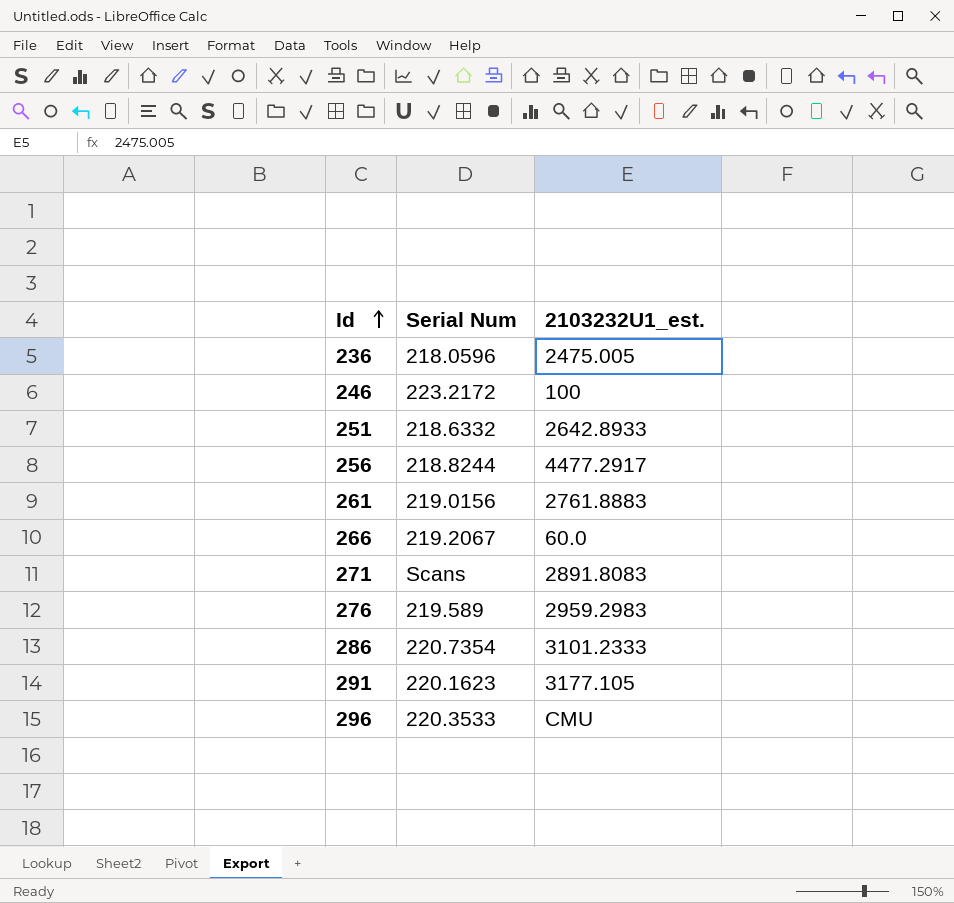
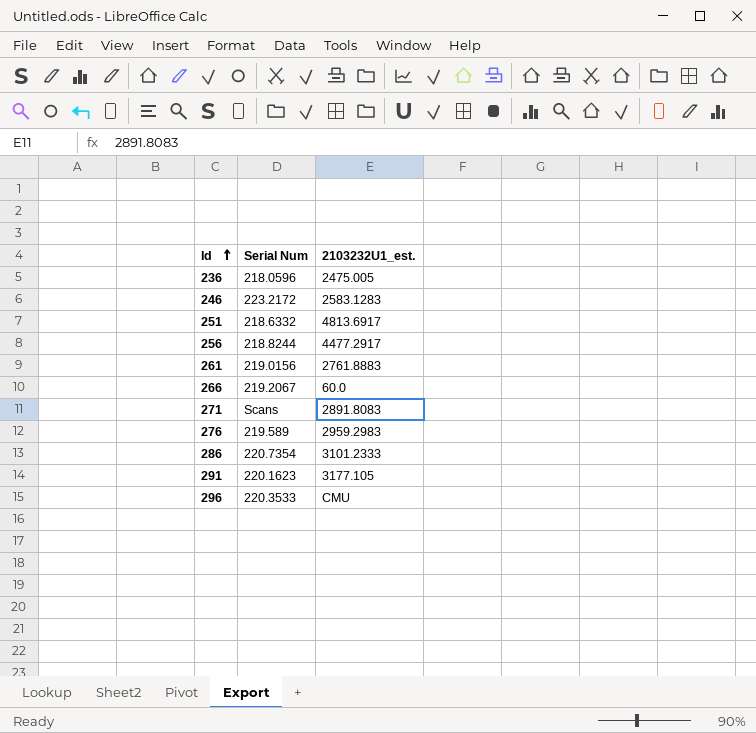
246 | 2103232U1_est.: 100 -> 2583.1283
251 | 2103232U1_est.: 2642.8933 -> 4813.6917

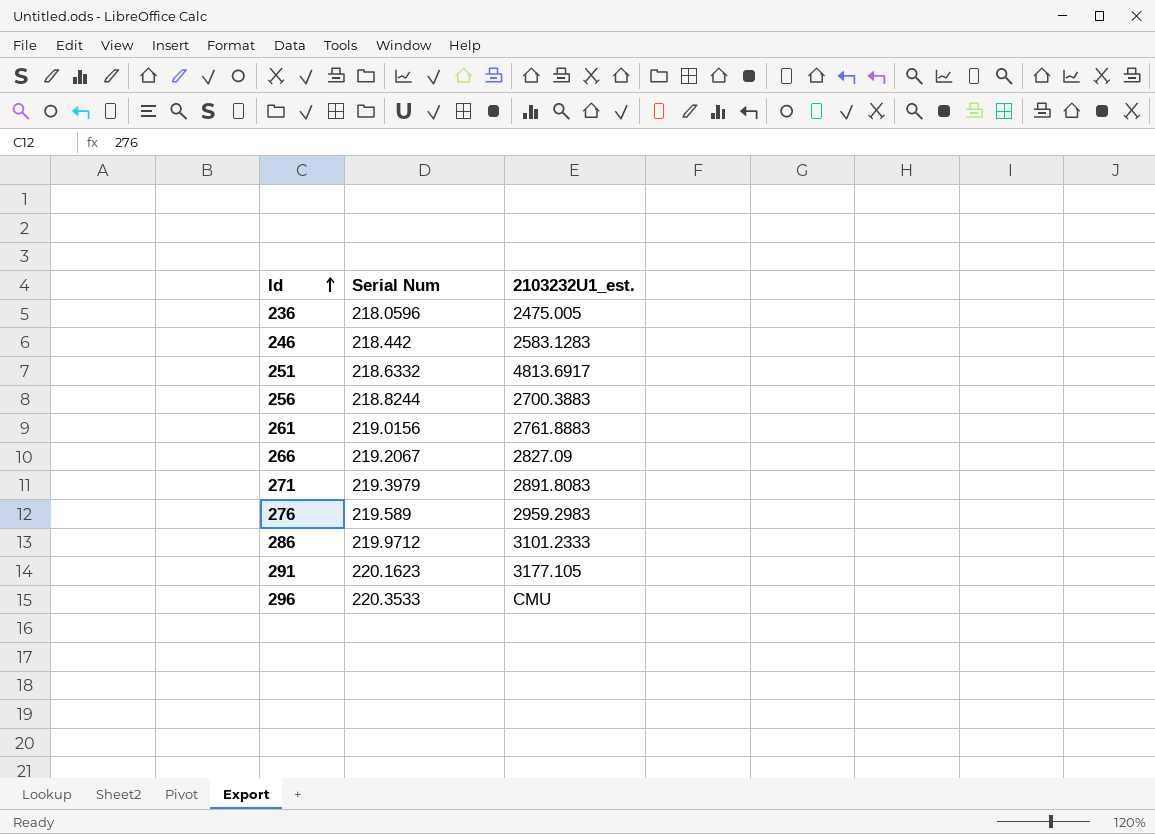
246 | Serial Num: 223.2172 -> 218.442
256 | 2103232U1_est.: 4477.2917 -> 2700.3883
266 | 2103232U1_est.: 60.0 -> 2827.09
271 | Serial Num: Scans -> 219.3979
286 | Serial Num: 220.7354 -> 219.9712

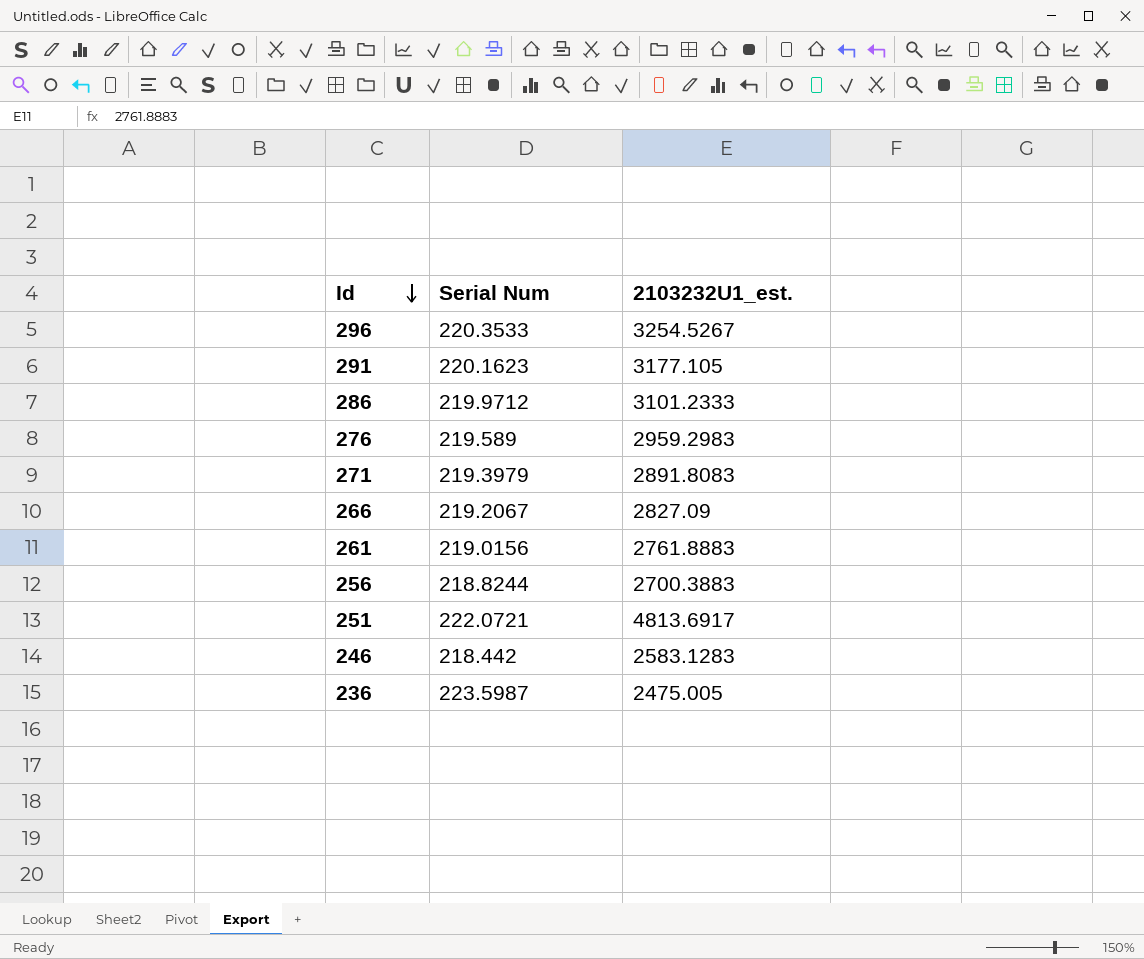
row order: Id ascending -> Id descending
296 | 2103232U1_est.: CMU -> 3254.5267
251 | Serial Num: 218.6332 -> 222.0721
236 | Serial Num: 218.0596 -> 223.5987

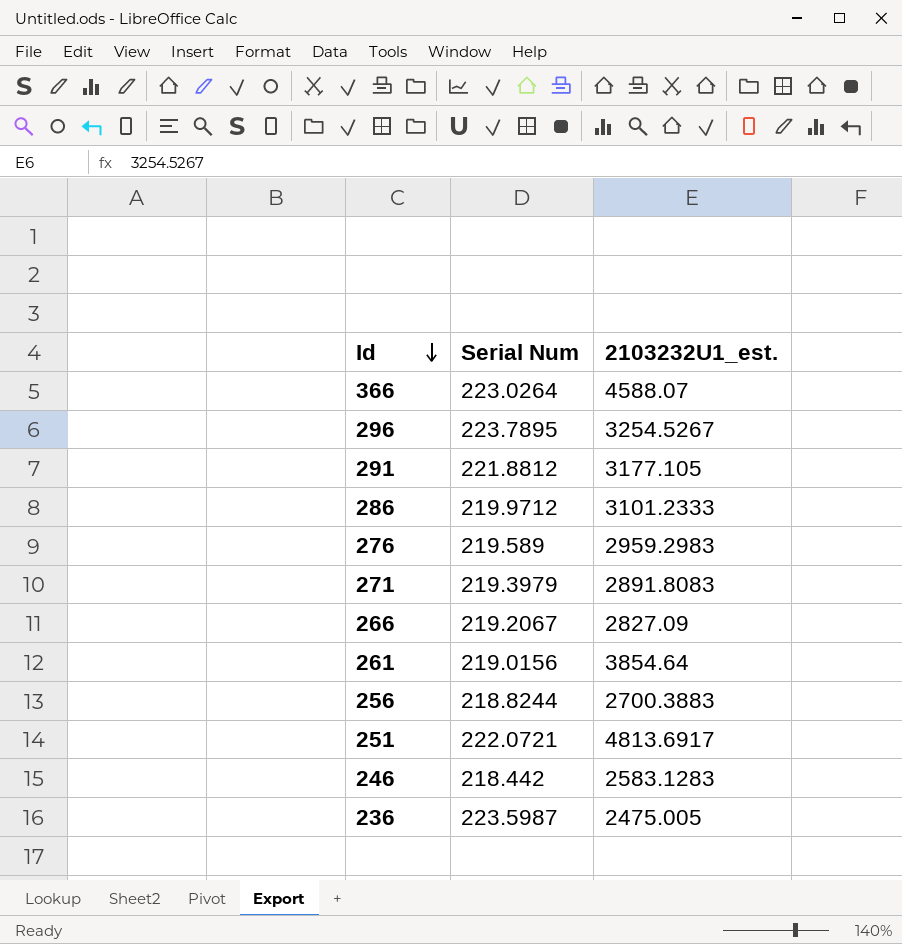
row 366: none -> 223.0264 | 4588.07
296 | Serial Num: 220.3533 -> 223.7895
291 | Serial Num: 220.1623 -> 221.8812
261 | 2103232U1_est.: 2761.8883 -> 3854.64

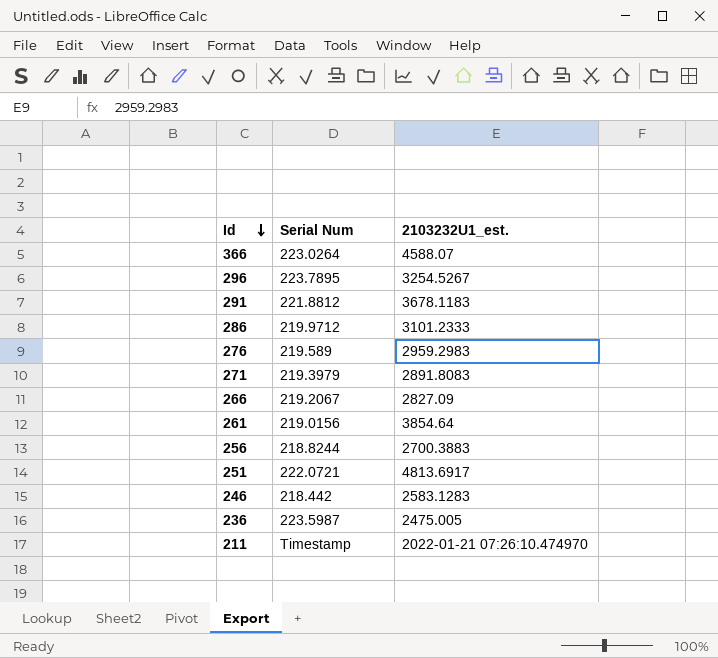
291 | 2103232U1_est.: 3177.105 -> 3678.1183
row 211: none -> Timestamp | 2022-01-21 07:26:10.474970

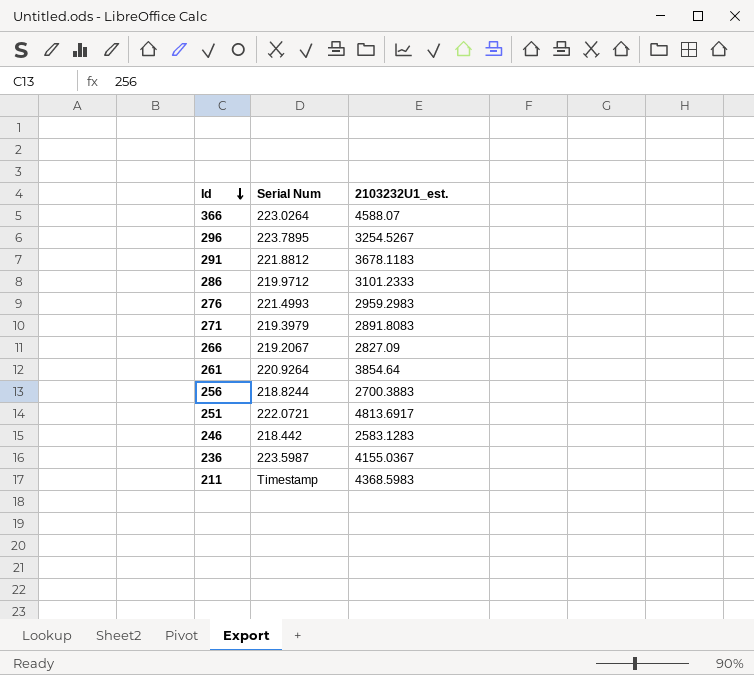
276 | Serial Num: 219.589 -> 221.4993
261 | Serial Num: 219.0156 -> 220.9264
236 | 2103232U1_est.: 2475.005 -> 4155.0367
211 | 2103232U1_est.: 2022-01-21 07:26:10.474970 -> 4368.5983

